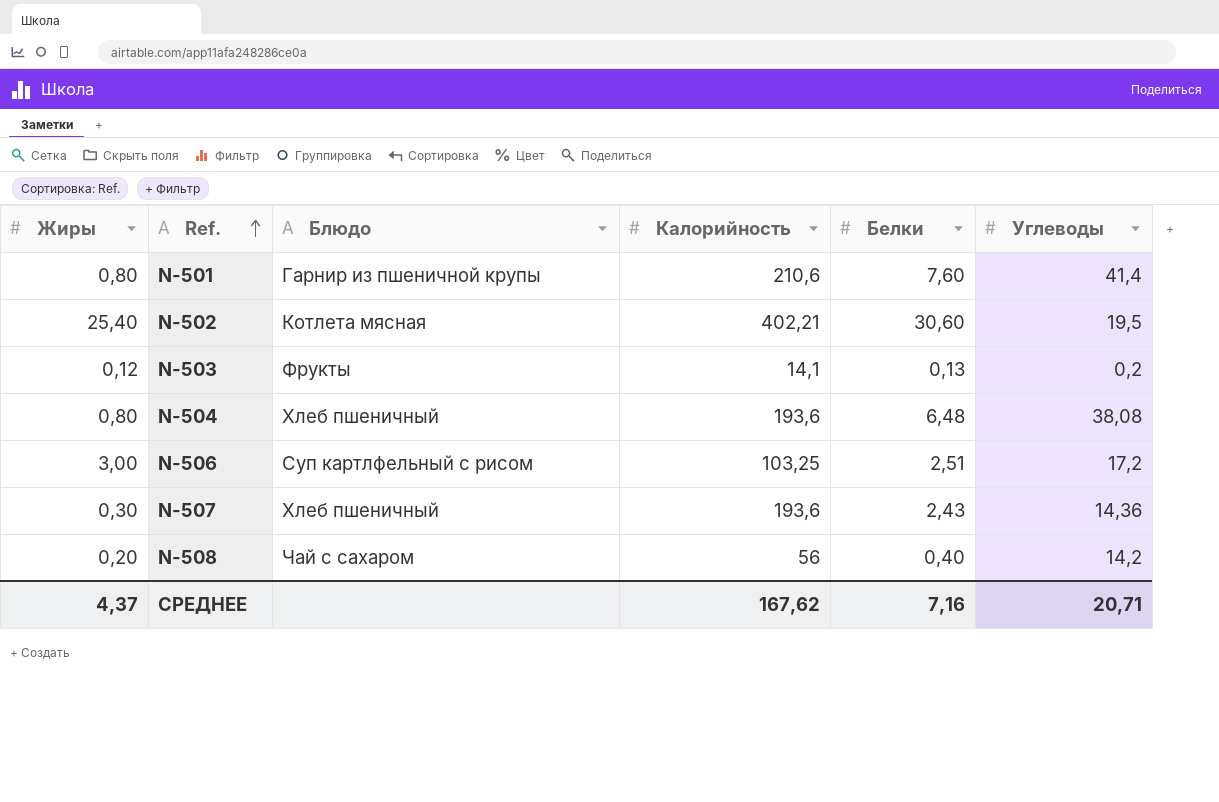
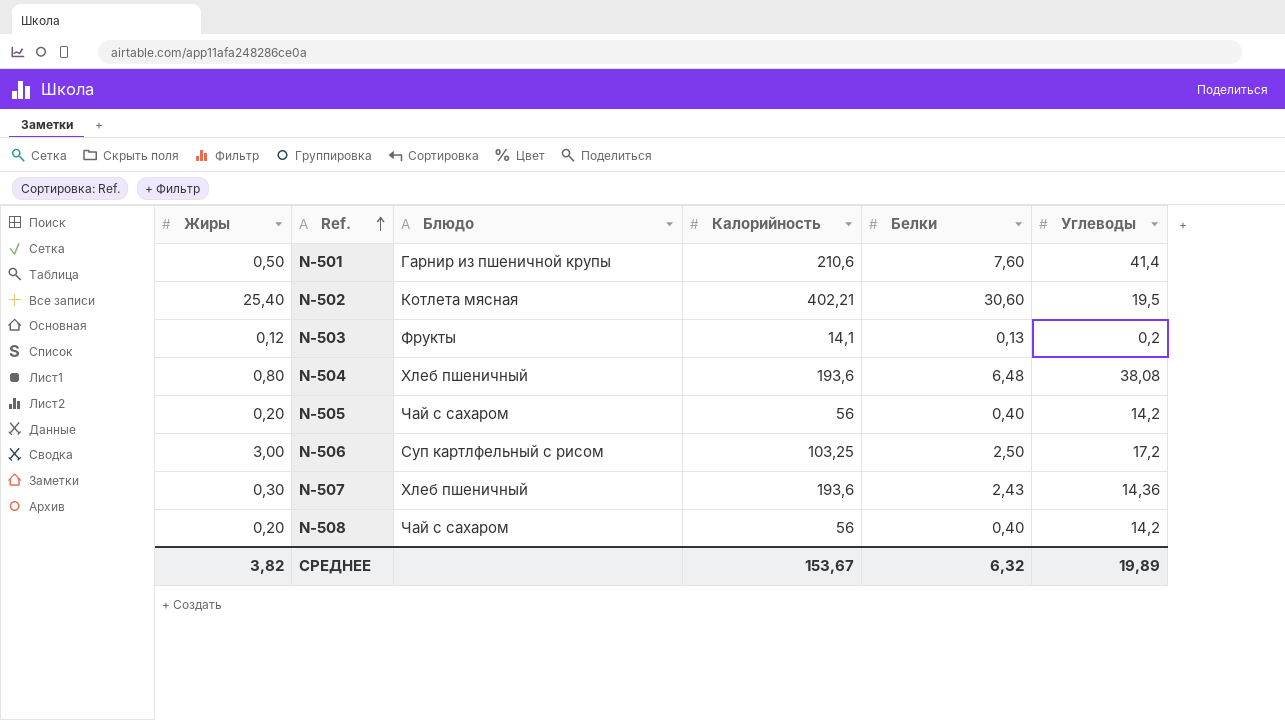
N-501 | Жиры: 0,80 -> 0,50
row N-505: none -> 0,20 | Чай с сахаром | 56 | 0,40 | 14,2
N-506 | Белки: 2,51 -> 2,50
СРЕДНЕЕ | Жиры: 4,37 -> 3,82
СРЕДНЕЕ | Калорийность: 167,62 -> 153,67
СРЕДНЕЕ | Белки: 7,16 -> 6,32
СРЕДНЕЕ | Углеводы: 20,71 -> 19,89

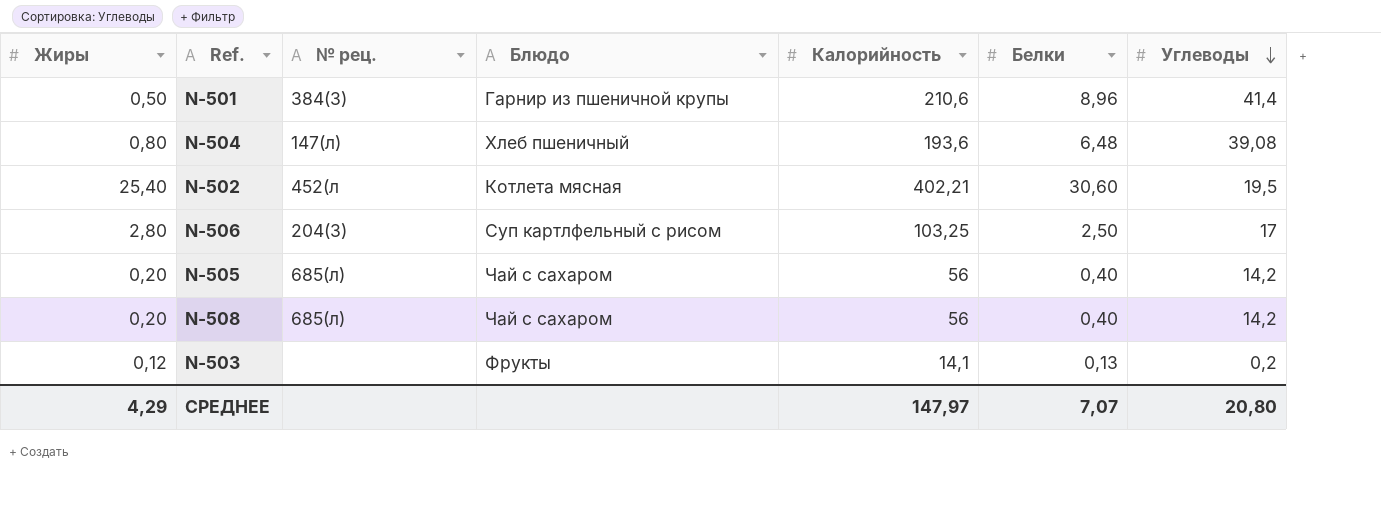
row order: Ref. ascending -> Углеводы descending
column № рец. | position: none -> 3
row N-507: 0,30 | Хлеб пшеничный | 193,6 | 2,43 | 14,36 -> none
N-501 | Белки: 7,60 -> 8,96
N-504 | Углеводы: 38,08 -> 39,08
N-506 | Жиры: 3,00 -> 2,80
N-506 | Углеводы: 17,2 -> 17
СРЕДНЕЕ | Жиры: 3,82 -> 4,29
СРЕДНЕЕ | Калорийность: 153,67 -> 147,97
СРЕДНЕЕ | Белки: 6,32 -> 7,07
СРЕДНЕЕ | Углеводы: 19,89 -> 20,80

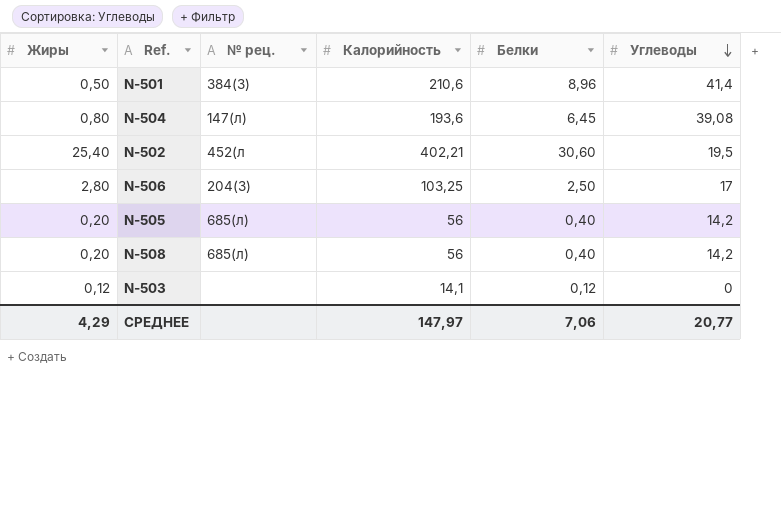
column Блюдо | position: 4 -> none
N-504 | Белки: 6,48 -> 6,45
N-503 | Белки: 0,13 -> 0,12
N-503 | Углеводы: 0,2 -> 0
СРЕДНЕЕ | Белки: 7,07 -> 7,06
СРЕДНЕЕ | Углеводы: 20,80 -> 20,77

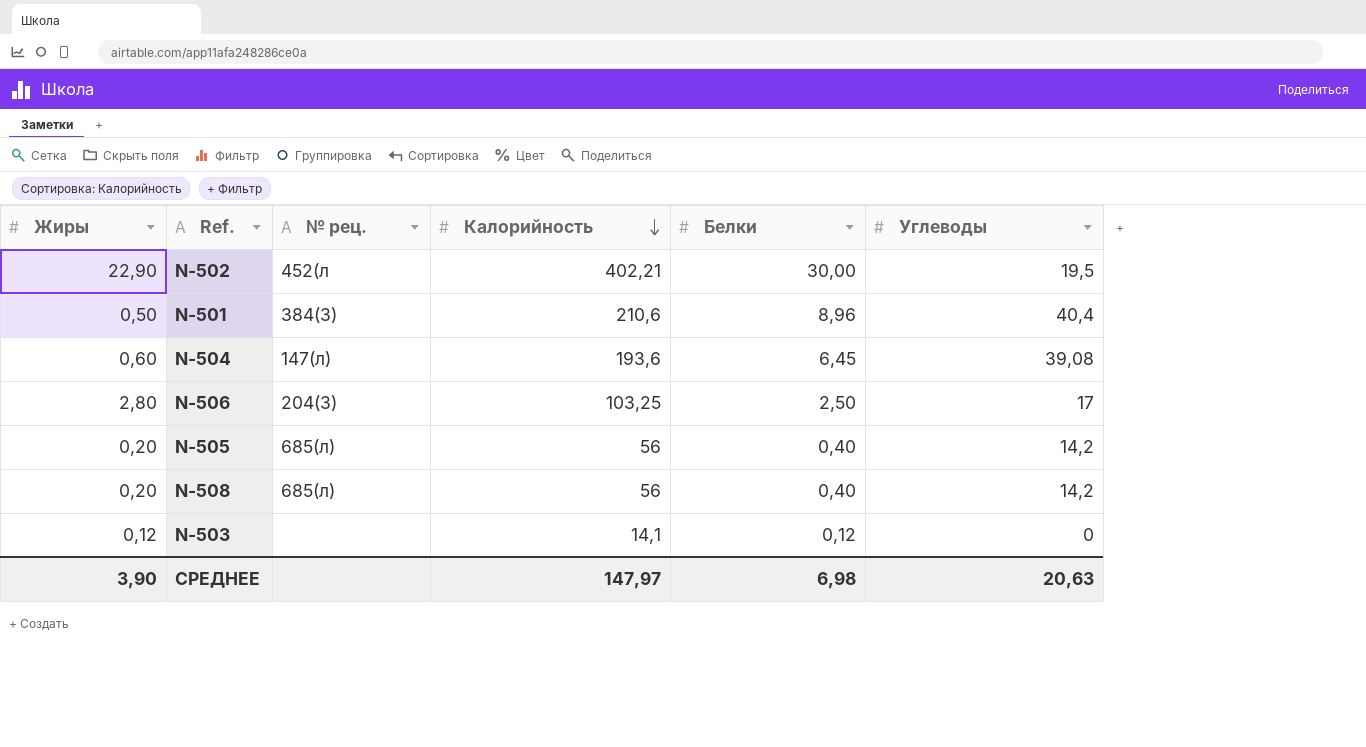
row order: Углеводы descending -> Калорийность descending
N-502 | Жиры: 25,40 -> 22,90
N-502 | Белки: 30,60 -> 30,00
N-501 | Углеводы: 41,4 -> 40,4
N-504 | Жиры: 0,80 -> 0,60
СРЕДНЕЕ | Жиры: 4,29 -> 3,90
СРЕДНЕЕ | Белки: 7,06 -> 6,98
СРЕДНЕЕ | Углеводы: 20,77 -> 20,63

